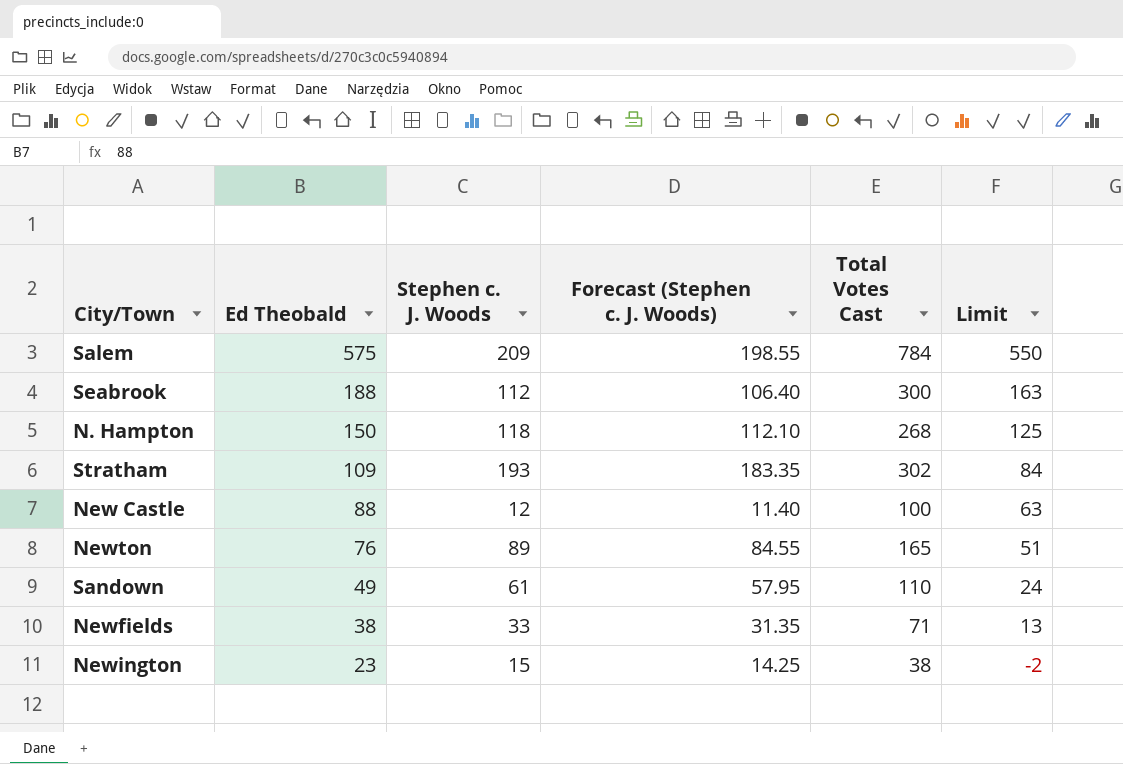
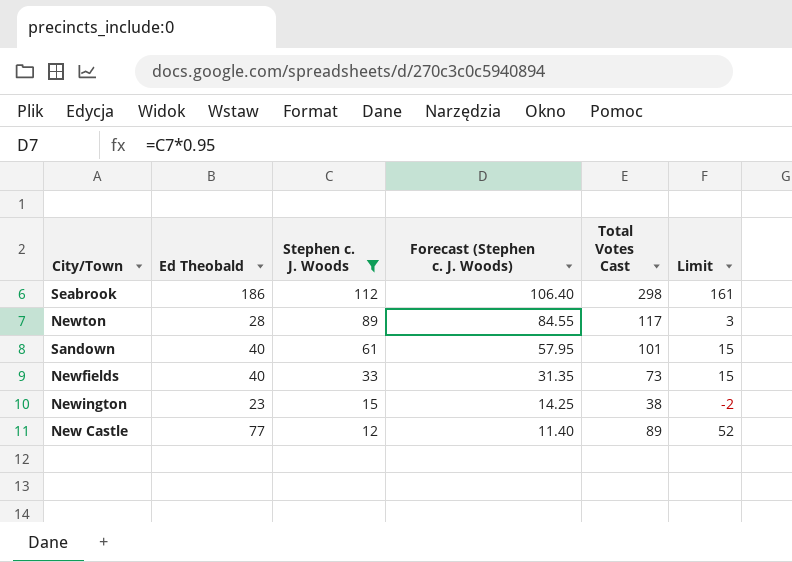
filter: none -> Stephen c. J. Woods <= 112
row order: Ed Theobald descending -> Stephen c. J. Woods descending
Seabrook | Ed Theobald: 188 -> 186
Seabrook | Total Votes Cast: 300 -> 298
Seabrook | Limit: 163 -> 161
Newton | Ed Theobald: 76 -> 28
Newton | Total Votes Cast: 165 -> 117
Newton | Limit: 51 -> 3
Sandown | Ed Theobald: 49 -> 40
Sandown | Total Votes Cast: 110 -> 101
Sandown | Limit: 24 -> 15
Newfields | Ed Theobald: 38 -> 40
Newfields | Total Votes Cast: 71 -> 73
Newfields | Limit: 13 -> 15
New Castle | Ed Theobald: 88 -> 77
New Castle | Total Votes Cast: 100 -> 89
New Castle | Limit: 63 -> 52

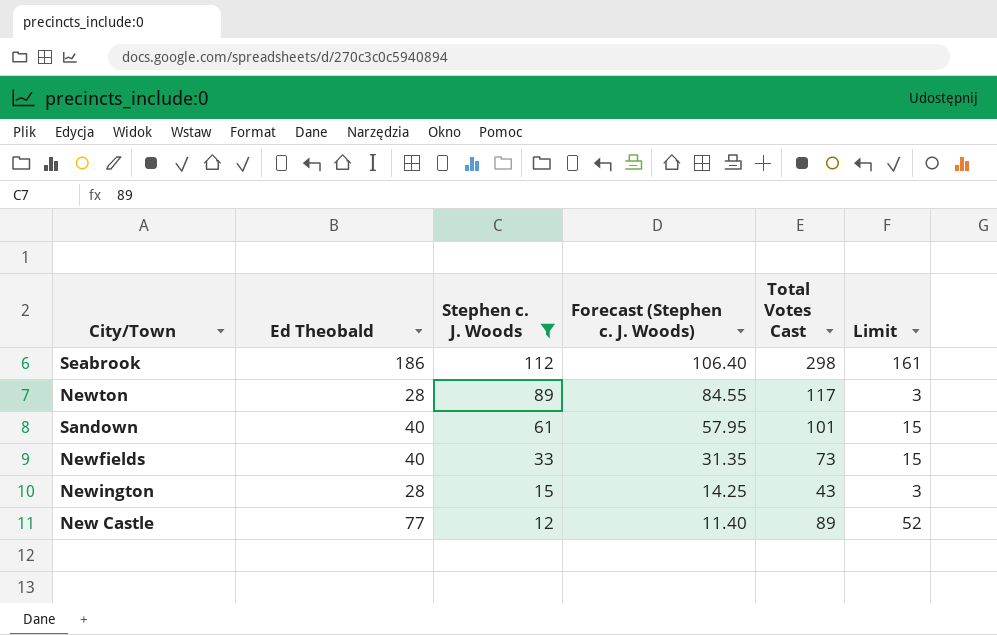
Newington | Ed Theobald: 23 -> 28
Newington | Total Votes Cast: 38 -> 43
Newington | Limit: -2 -> 3

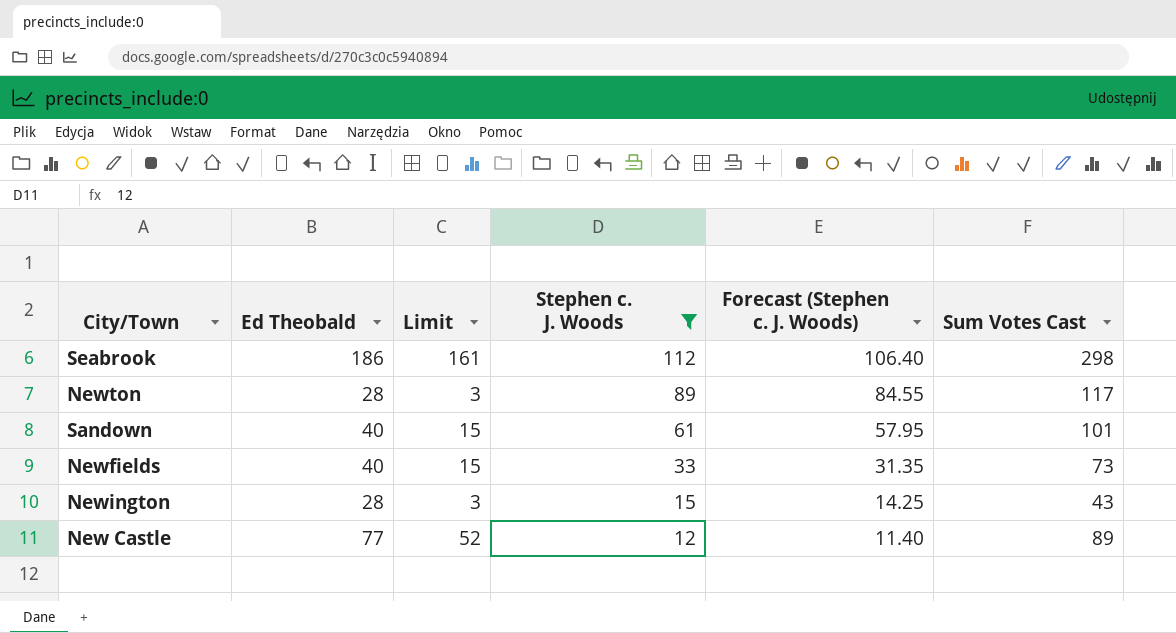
column Limit | position: 6 -> 3
column name: Total Votes Cast -> Sum Votes Cast

